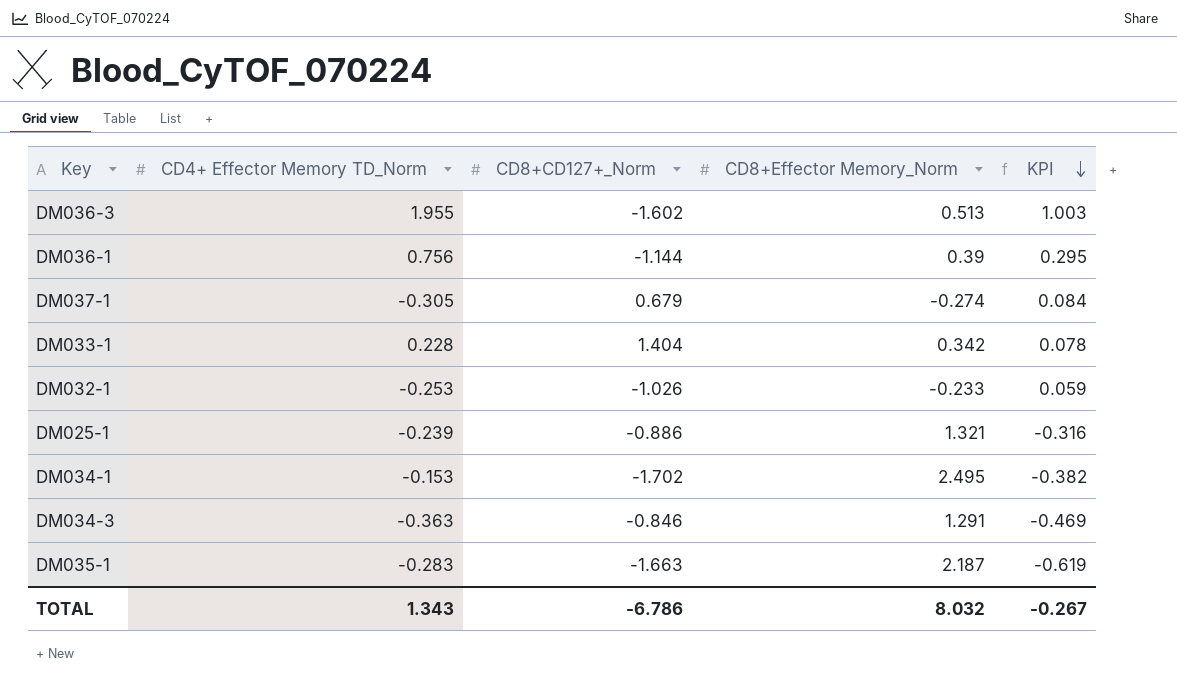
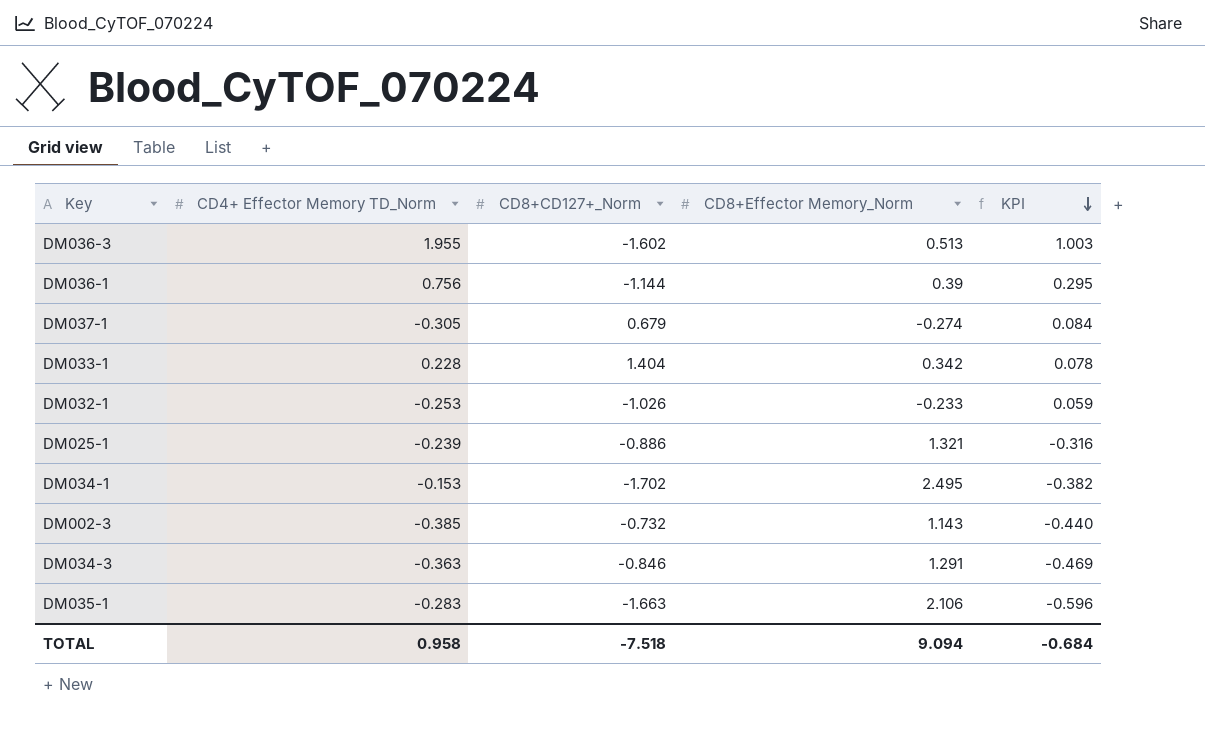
row DM002-3: none -> -0.385 | -0.732 | 1.143 | -0.440
DM035-1 | CD8+Effector Memory_Norm: 2.187 -> 2.106
DM035-1 | KPI: -0.619 -> -0.596
TOTAL | CD4+ Effector Memory TD_Norm: 1.343 -> 0.958
TOTAL | CD8+CD127+_Norm: -6.786 -> -7.518
TOTAL | CD8+Effector Memory_Norm: 8.032 -> 9.094
TOTAL | KPI: -0.267 -> -0.684

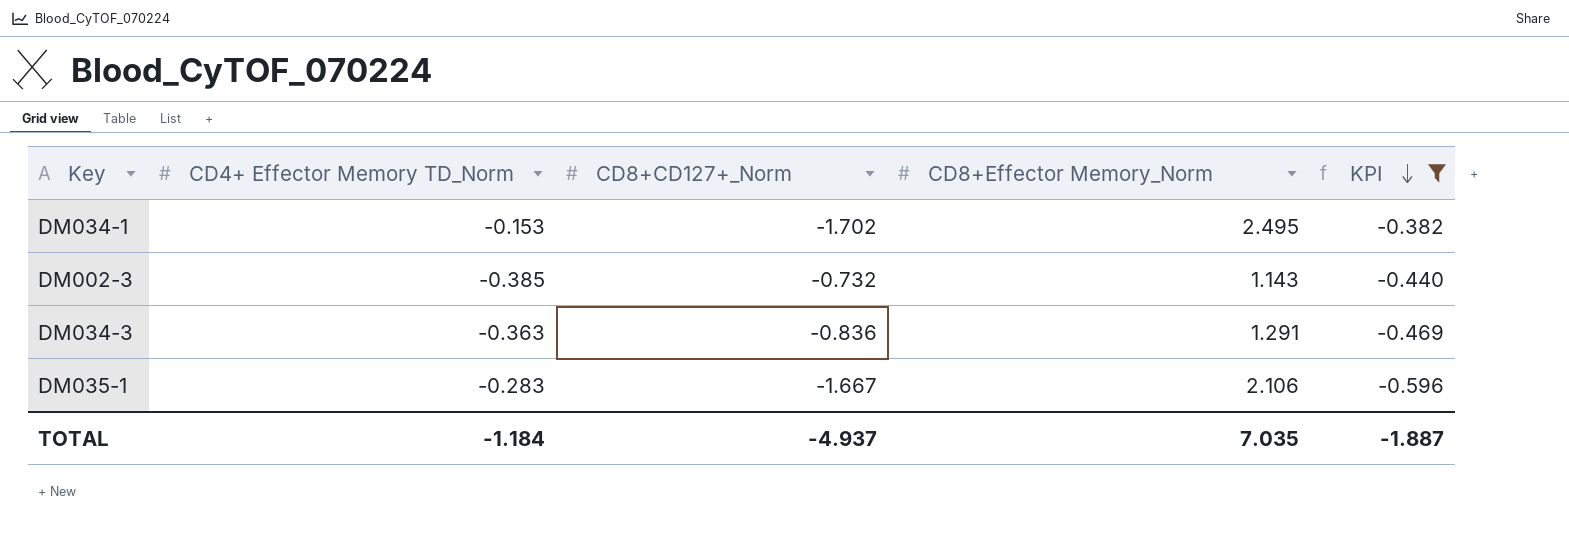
filter: none -> KPI <= -0.382
DM034-3 | CD8+CD127+_Norm: -0.846 -> -0.836
DM035-1 | CD8+CD127+_Norm: -1.663 -> -1.667
TOTAL | CD4+ Effector Memory TD_Norm: 0.958 -> -1.184
TOTAL | CD8+CD127+_Norm: -7.518 -> -4.937
TOTAL | CD8+Effector Memory_Norm: 9.094 -> 7.035
TOTAL | KPI: -0.684 -> -1.887

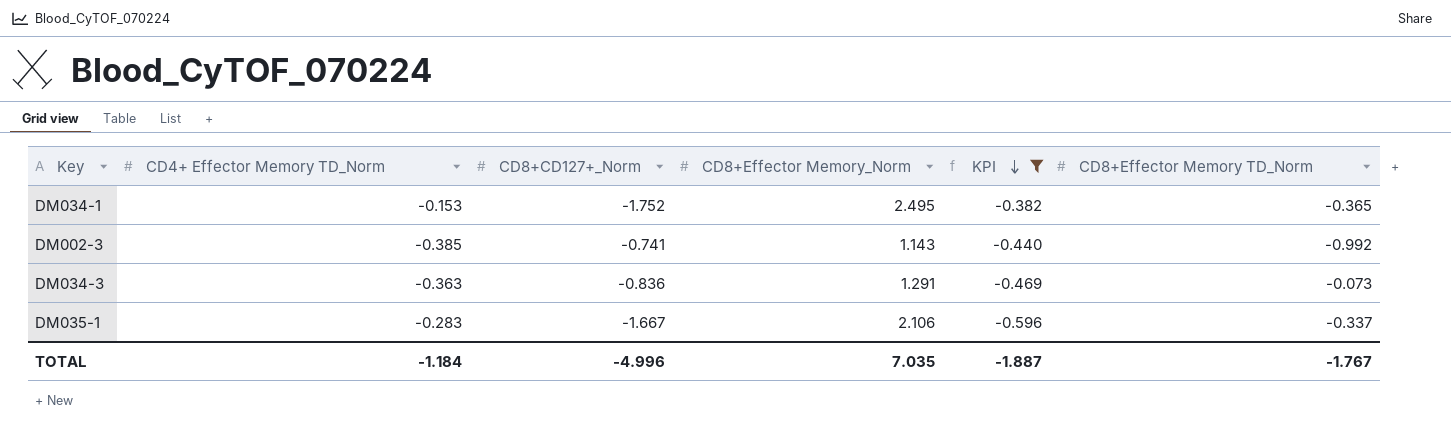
column CD8+Effector Memory TD_Norm | position: none -> 6
DM034-1 | CD8+CD127+_Norm: -1.702 -> -1.752
DM002-3 | CD8+CD127+_Norm: -0.732 -> -0.741
TOTAL | CD8+CD127+_Norm: -4.937 -> -4.996

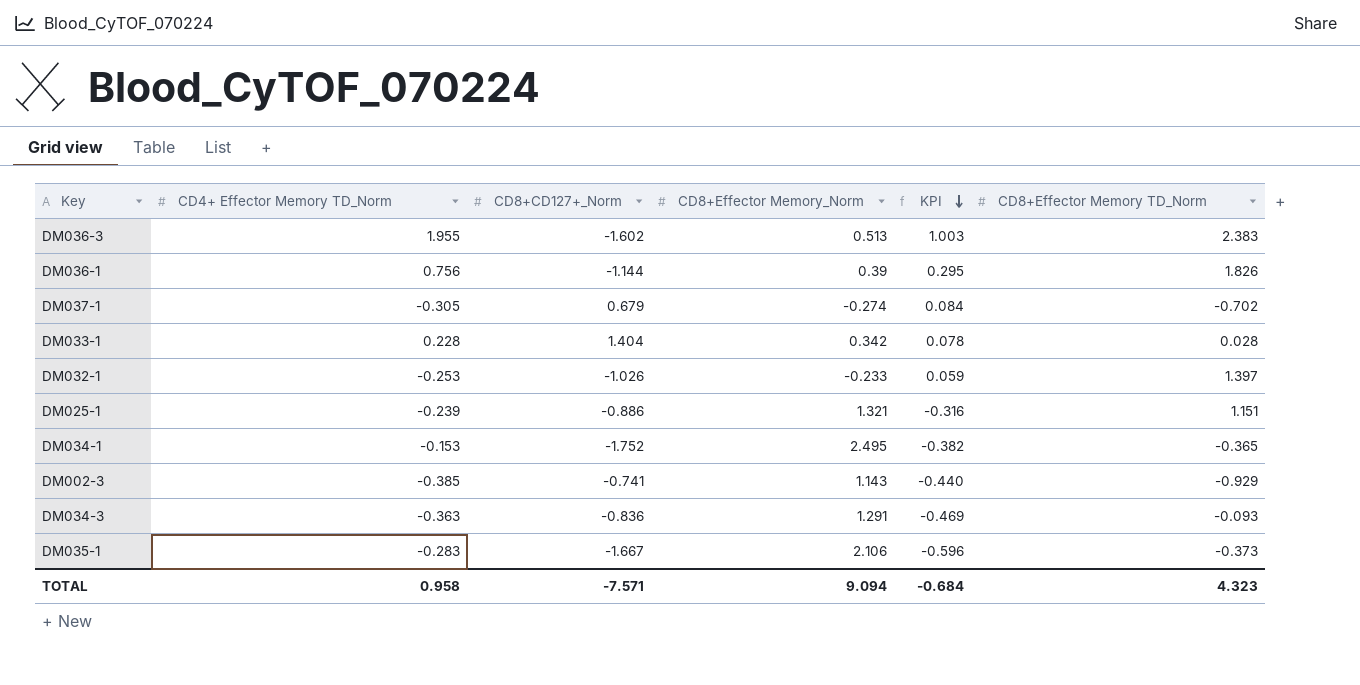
filter: KPI <= -0.382 -> none
DM002-3 | CD8+Effector Memory TD_Norm: -0.992 -> -0.929
DM034-3 | CD8+Effector Memory TD_Norm: -0.073 -> -0.093
DM035-1 | CD8+Effector Memory TD_Norm: -0.337 -> -0.373
TOTAL | CD4+ Effector Memory TD_Norm: -1.184 -> 0.958
TOTAL | CD8+CD127+_Norm: -4.996 -> -7.571
TOTAL | CD8+Effector Memory_Norm: 7.035 -> 9.094
TOTAL | KPI: -1.887 -> -0.684
TOTAL | CD8+Effector Memory TD_Norm: -1.767 -> 4.323

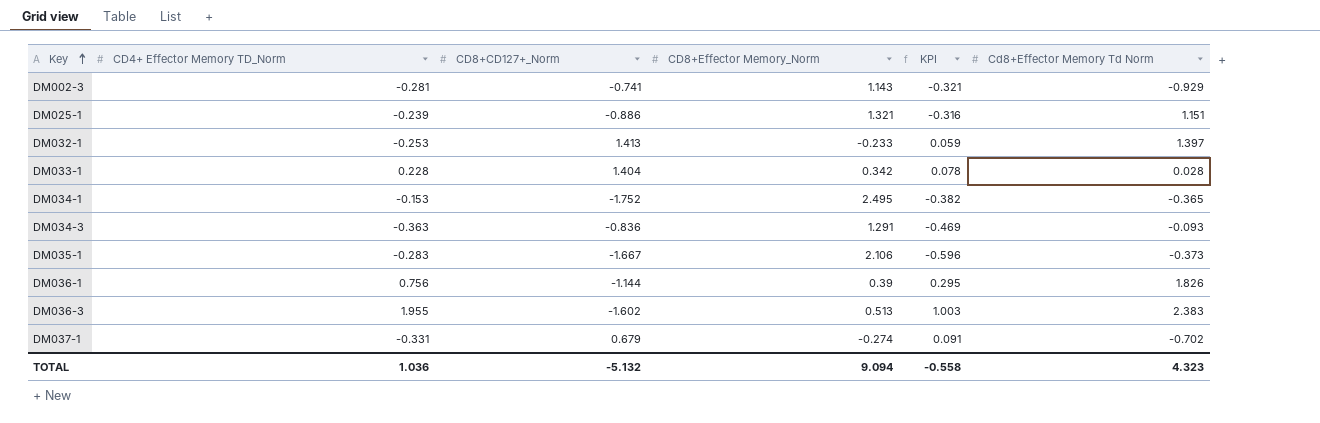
row order: KPI descending -> Key ascending
column name: CD8+Effector Memory TD_Norm -> Cd8+Effector Memory Td Norm
DM002-3 | CD4+ Effector Memory TD_Norm: -0.385 -> -0.281
DM002-3 | KPI: -0.440 -> -0.321
DM032-1 | CD8+CD127+_Norm: -1.026 -> 1.413
DM037-1 | CD4+ Effector Memory TD_Norm: -0.305 -> -0.331
DM037-1 | KPI: 0.084 -> 0.091
TOTAL | CD4+ Effector Memory TD_Norm: 0.958 -> 1.036
TOTAL | CD8+CD127+_Norm: -7.571 -> -5.132
TOTAL | KPI: -0.684 -> -0.558

